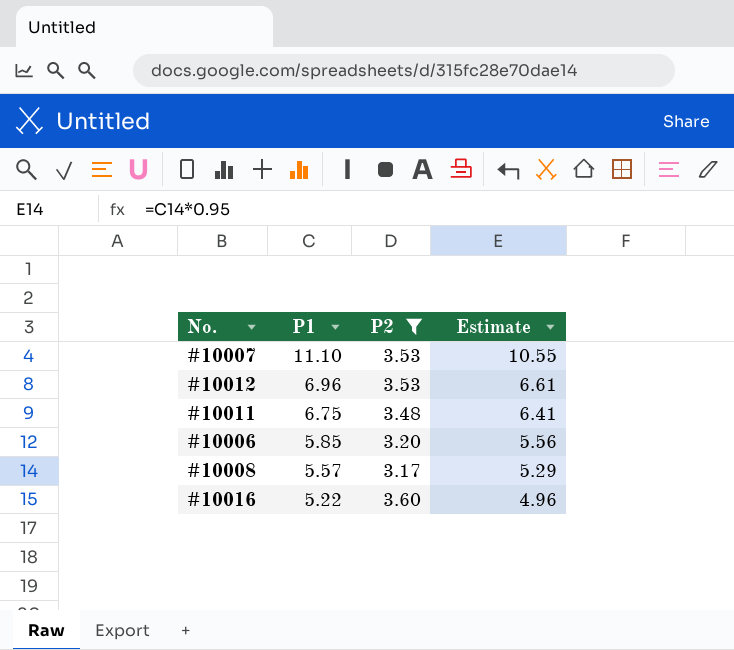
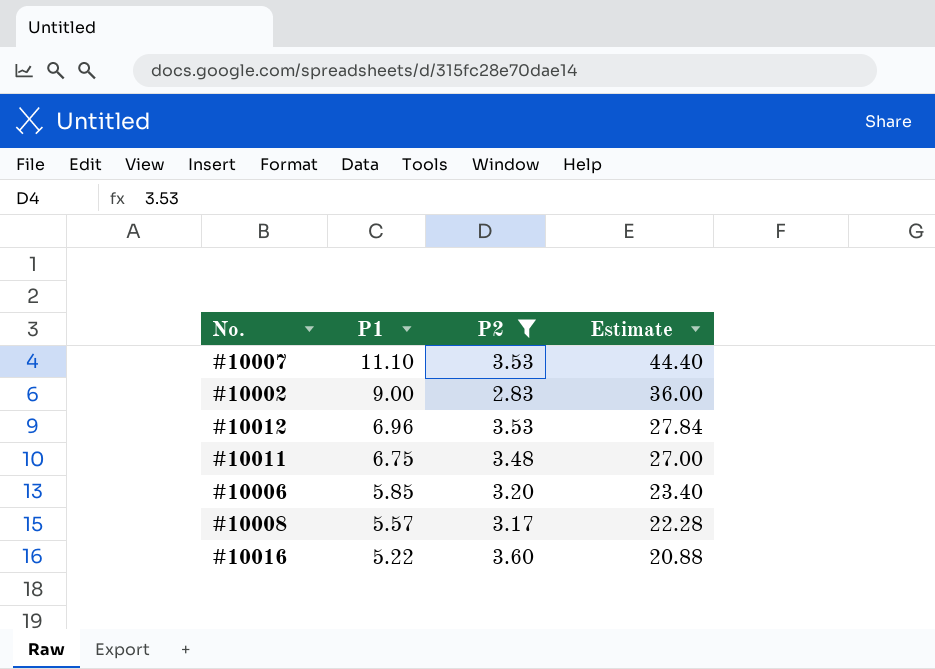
column Estimate | formula: [P1] * 0.95 -> [P1] * 4
row #10002: none -> 9.00 | 2.83 | 36.00

